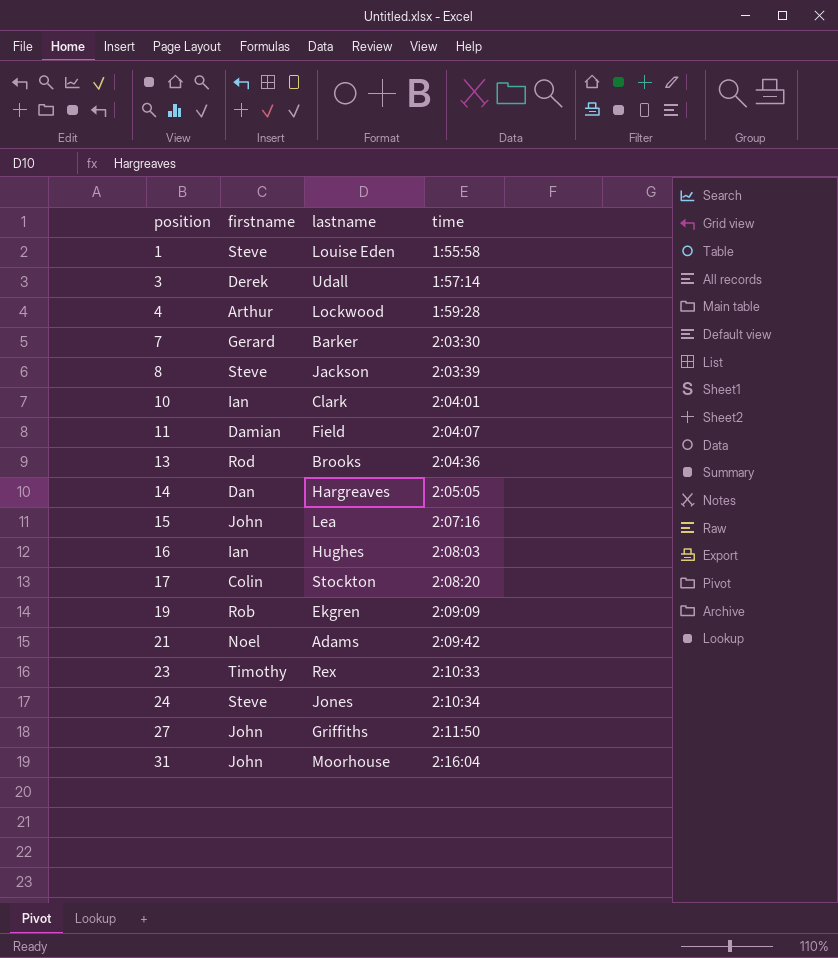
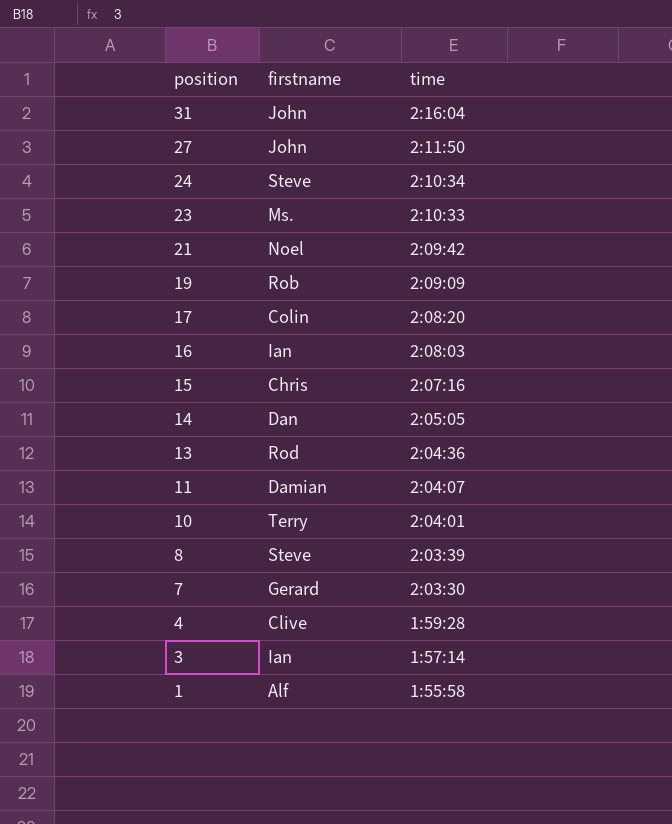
row order: position ascending -> position descending
column lastname | position: 3 -> none
23 | firstname: Timothy -> Ms.
15 | firstname: John -> Chris
10 | firstname: Ian -> Terry
4 | firstname: Arthur -> Clive
3 | firstname: Derek -> Ian
1 | firstname: Steve -> Alf

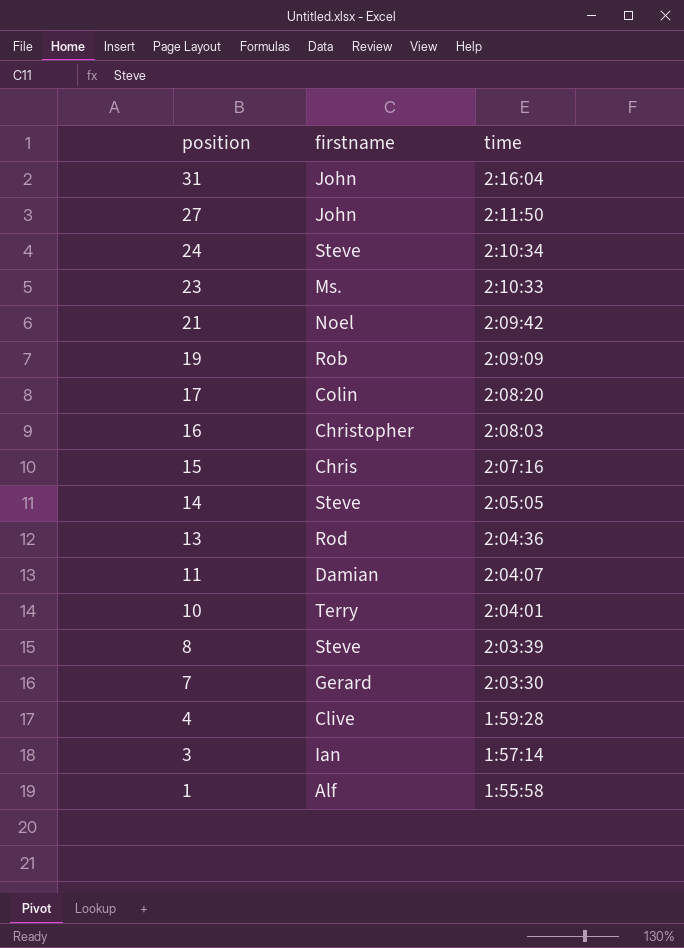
16 | firstname: Ian -> Christopher
14 | firstname: Dan -> Steve

